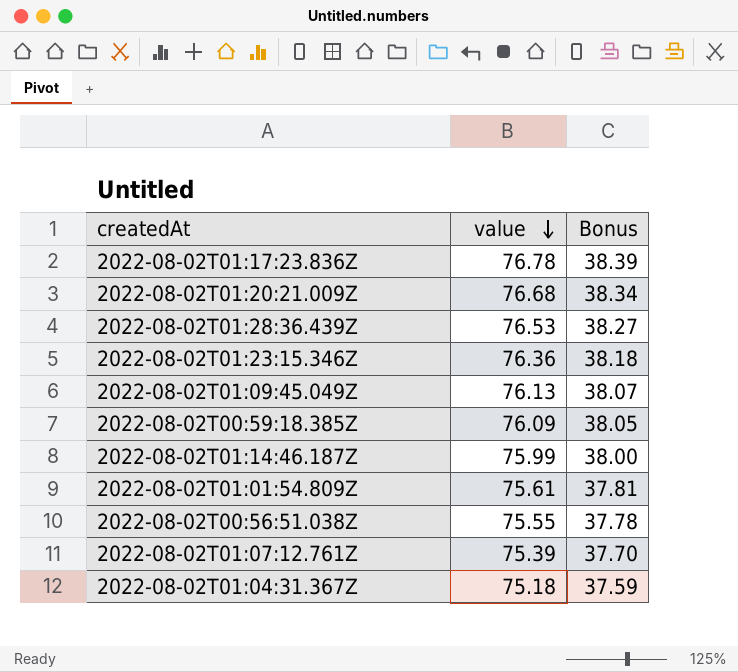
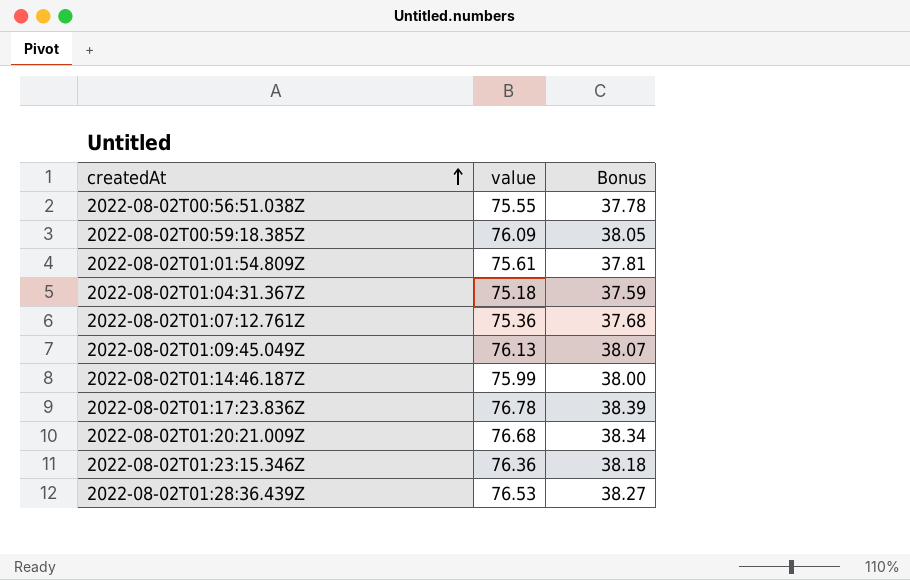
row order: value descending -> createdAt ascending
2022-08-02T01:07:12.761Z | value: 75.39 -> 75.36
2022-08-02T01:07:12.761Z | Bonus: 37.70 -> 37.68

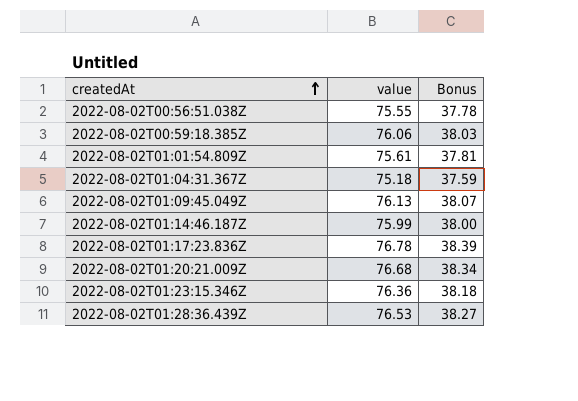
row 2022-08-02T01:07:12.761Z: 75.36 | 37.68 -> none
2022-08-02T00:59:18.385Z | value: 76.09 -> 76.06
2022-08-02T00:59:18.385Z | Bonus: 38.05 -> 38.03

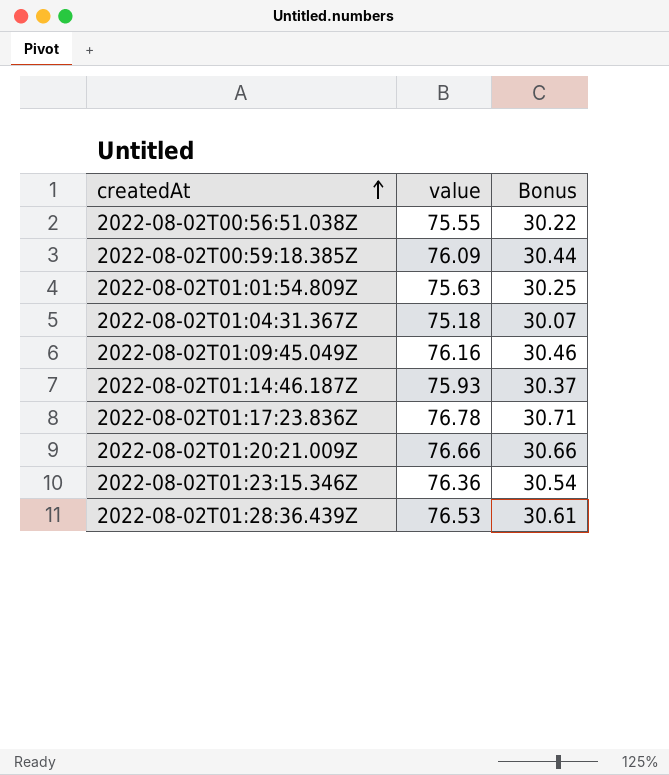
column Bonus | formula: [value] * 0.5 -> [value] * 0.4
2022-08-02T00:59:18.385Z | value: 76.06 -> 76.09
2022-08-02T01:01:54.809Z | value: 75.61 -> 75.63
2022-08-02T01:09:45.049Z | value: 76.13 -> 76.16
2022-08-02T01:14:46.187Z | value: 75.99 -> 75.93
2022-08-02T01:20:21.009Z | value: 76.68 -> 76.66

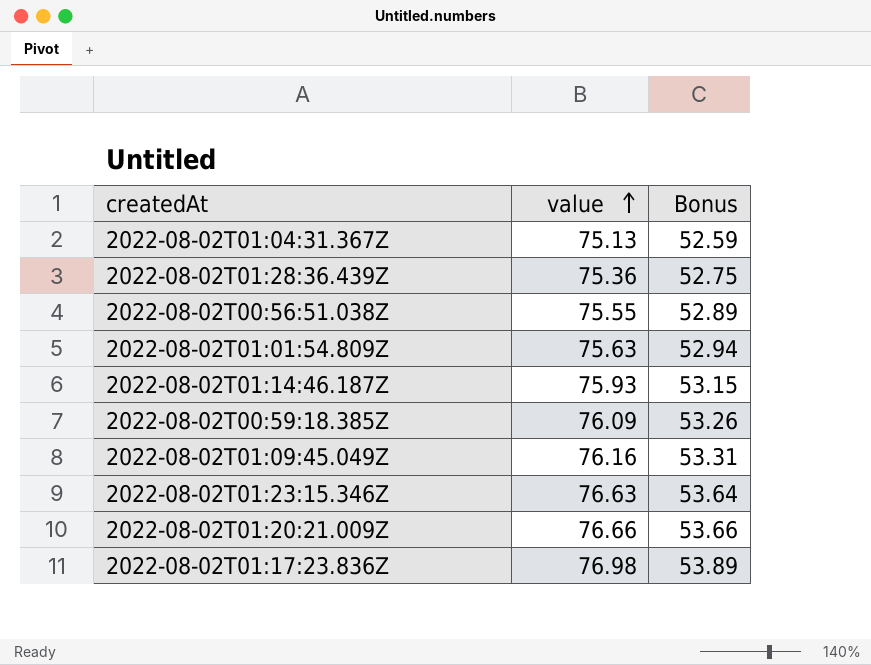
row order: createdAt ascending -> value ascending
column Bonus | formula: [value] * 0.4 -> [value] * 0.7
2022-08-02T01:04:31.367Z | value: 75.18 -> 75.13
2022-08-02T01:28:36.439Z | value: 76.53 -> 75.36
2022-08-02T01:23:15.346Z | value: 76.36 -> 76.63
2022-08-02T01:17:23.836Z | value: 76.78 -> 76.98

